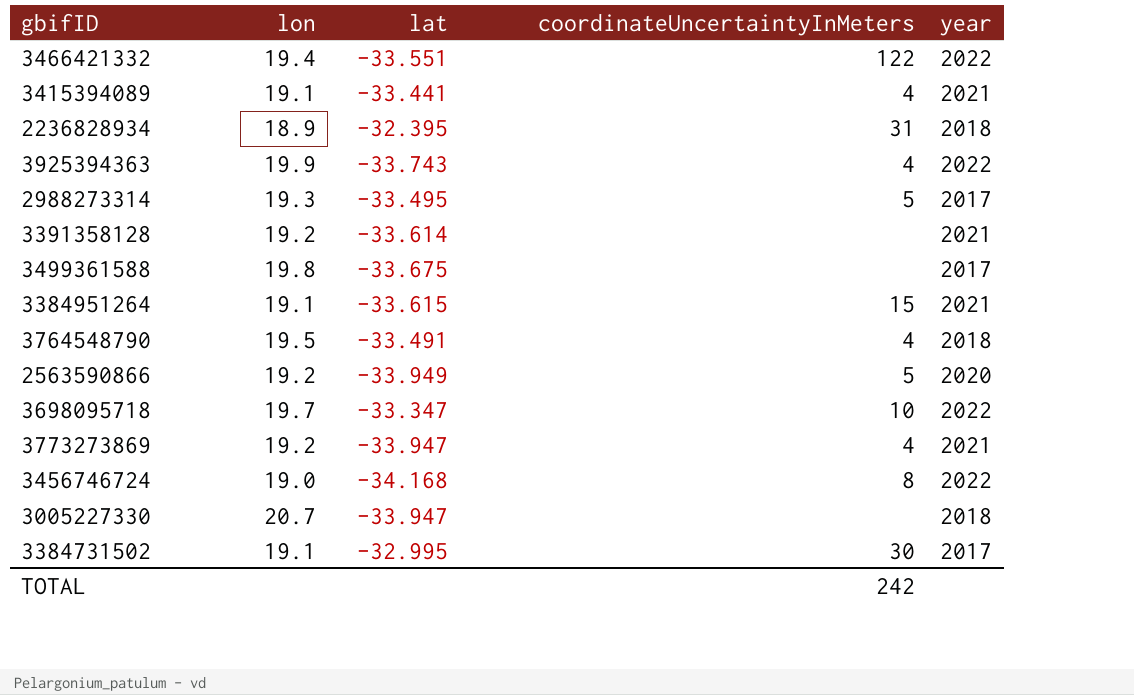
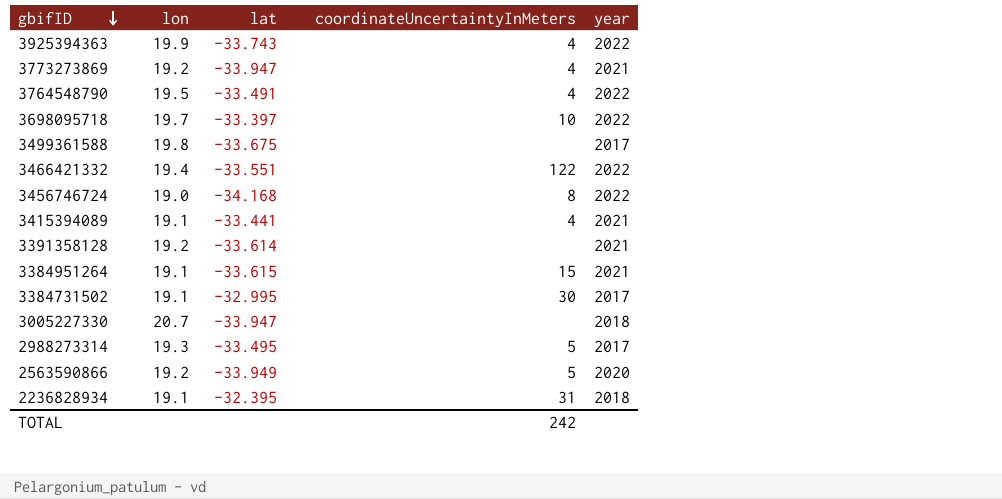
row order: none -> gbifID descending
3764548790 | year: 2018 -> 2022
3698095718 | lat: -33.347 -> -33.397
2236828934 | lon: 18.9 -> 19.1

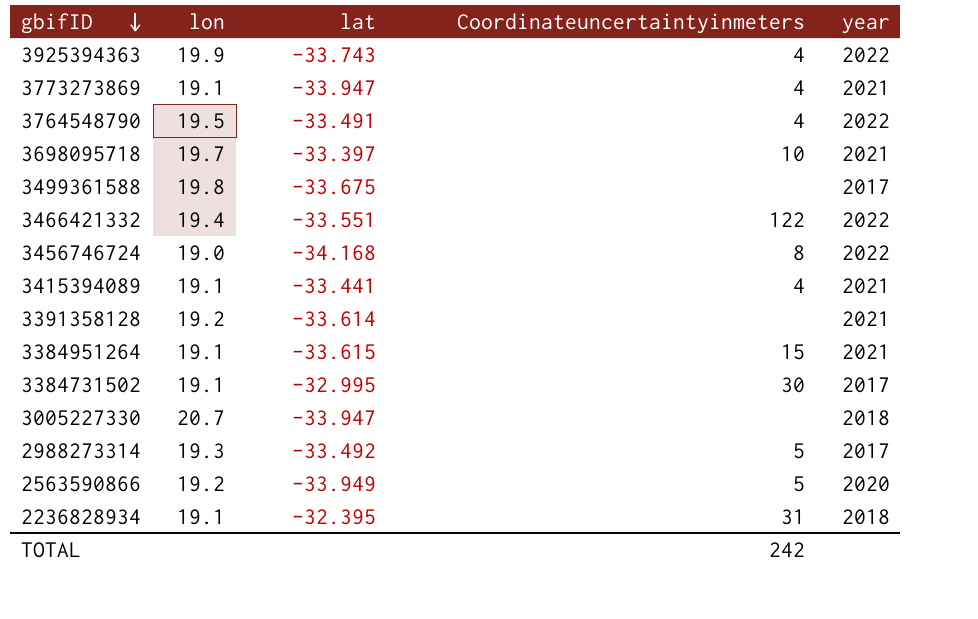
column name: coordinateUncertaintyInMeters -> Coordinateuncertaintyinmeters
3773273869 | lon: 19.2 -> 19.1
3698095718 | year: 2022 -> 2021
2988273314 | lat: -33.495 -> -33.492

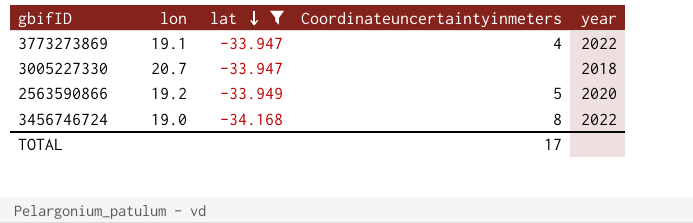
filter: none -> lat <= -33.947
row order: gbifID descending -> lat descending
3773273869 | year: 2021 -> 2022
TOTAL | Coordinateuncertaintyinmeters: 242 -> 17

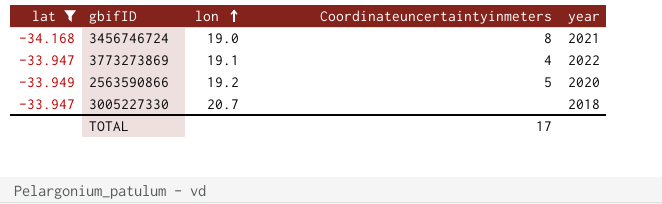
row order: lat descending -> lon ascending
column lat | position: 3 -> 1
3456746724 | year: 2022 -> 2021

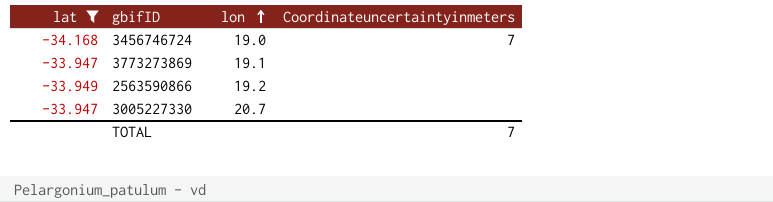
column year | position: 5 -> none
3456746724 | Coordinateuncertaintyinmeters: 8 -> 7
3773273869 | Coordinateuncertaintyinmeters: 4 -> none
2563590866 | Coordinateuncertaintyinmeters: 5 -> none
TOTAL | Coordinateuncertaintyinmeters: 17 -> 7

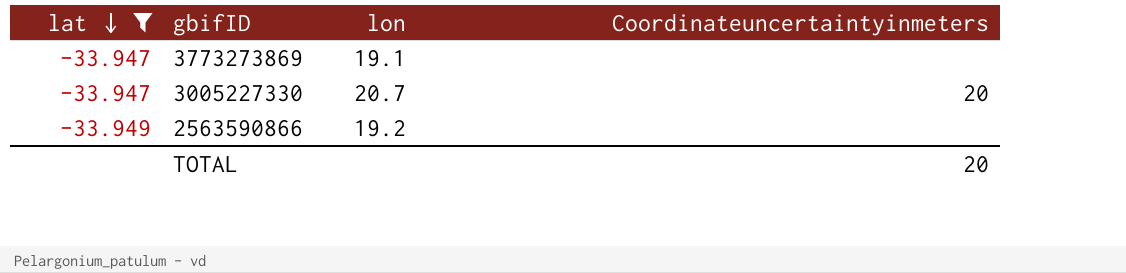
row order: lon ascending -> lat descending
row 3456746724: -34.168 | 19.0 | 7 -> none
3005227330 | Coordinateuncertaintyinmeters: none -> 20
TOTAL | Coordinateuncertaintyinmeters: 7 -> 20

